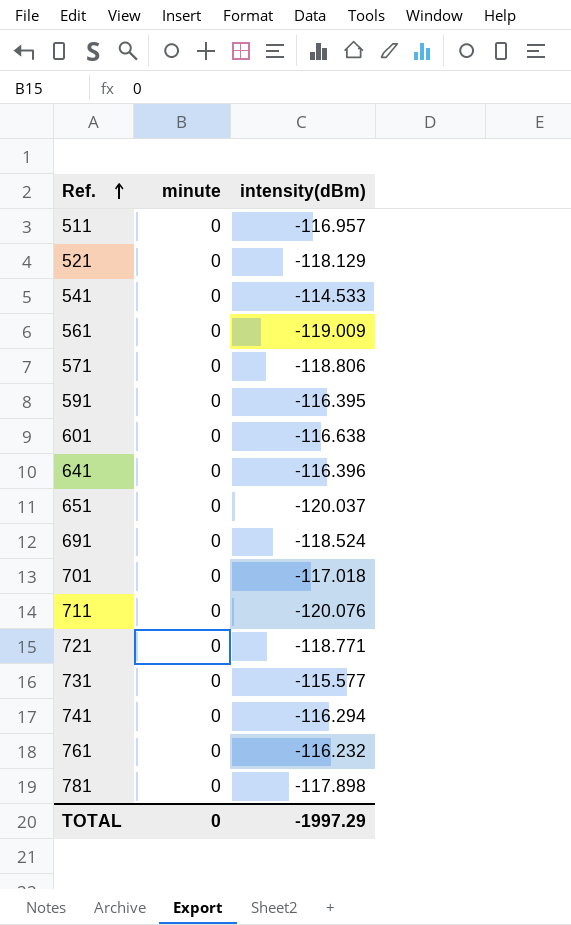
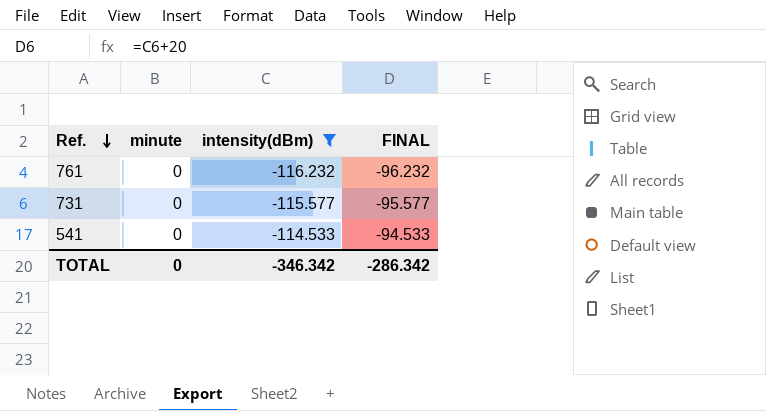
filter: none -> intensity(dBm) >= -116.232
row order: Ref. ascending -> Ref. descending
column FINAL | formula: none -> [intensity(dBm)] + 20
TOTAL | intensity(dBm): -1997.29 -> -346.342

